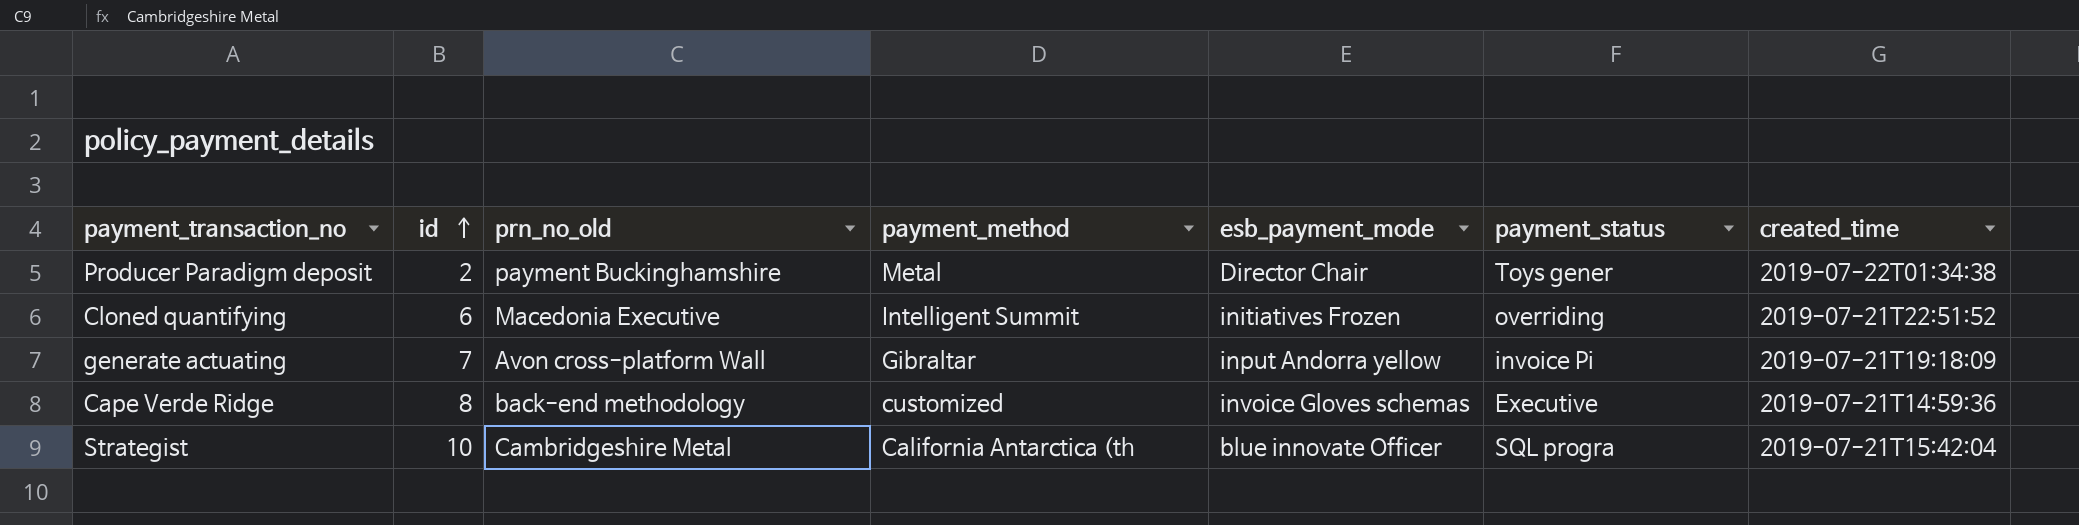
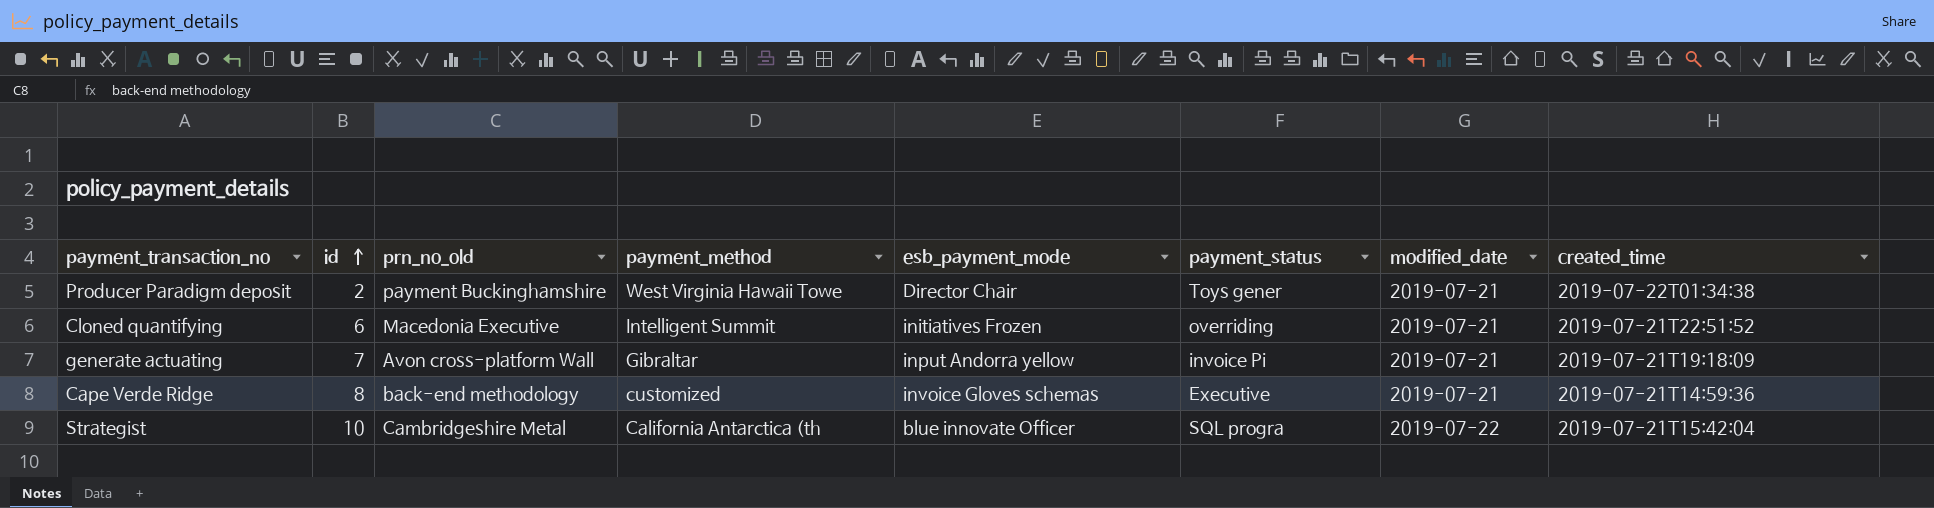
column modified_date | position: none -> 7
Producer Paradigm deposit | payment_method: Metal -> West Virginia Hawaii Towe

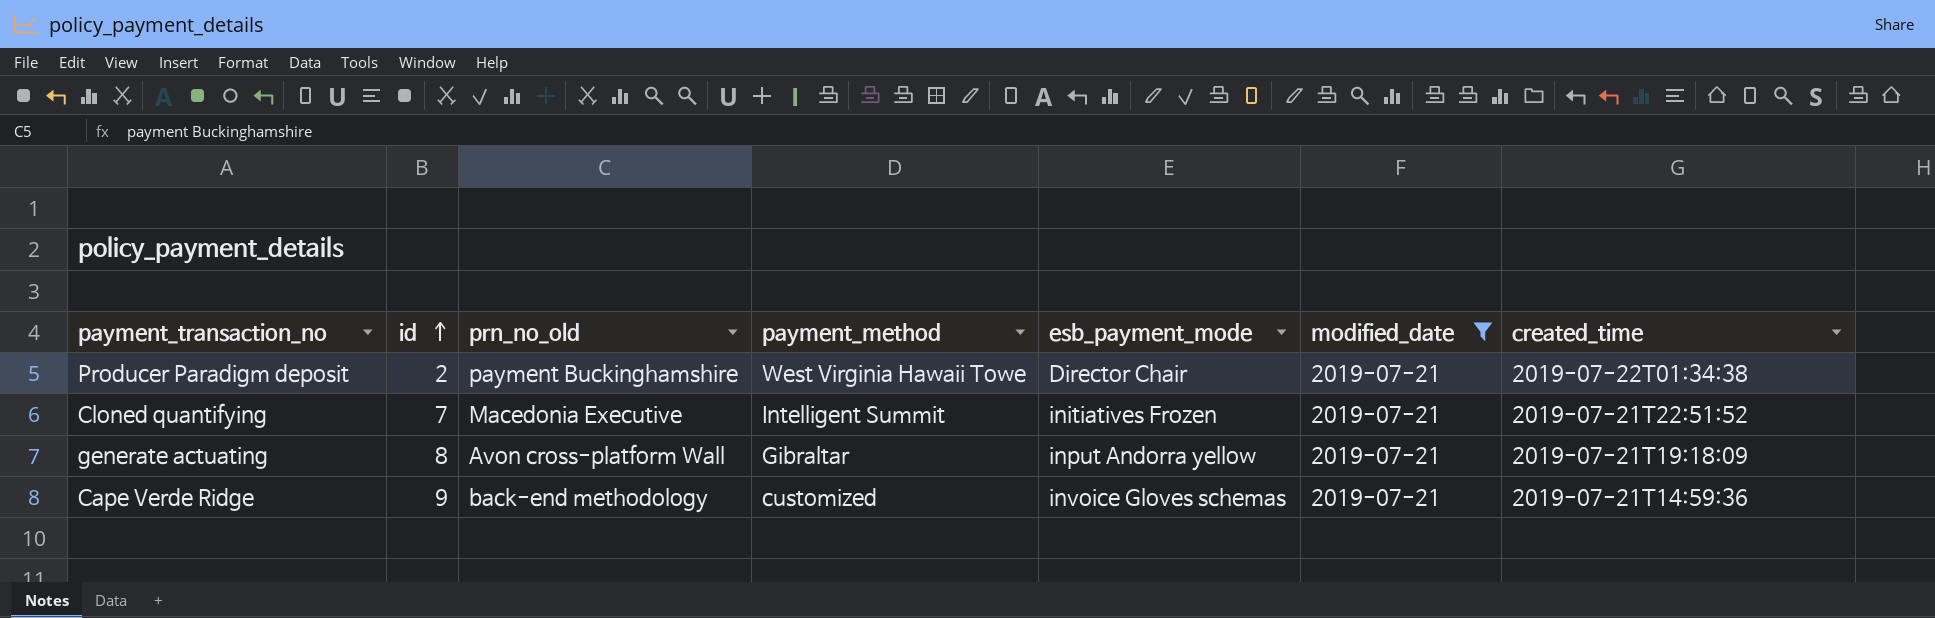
filter: none -> modified_date = 2019-07-21
column payment_status | position: 6 -> none
Cloned quantifying | id: 6 -> 7
generate actuating | id: 7 -> 8
Cape Verde Ridge | id: 8 -> 9

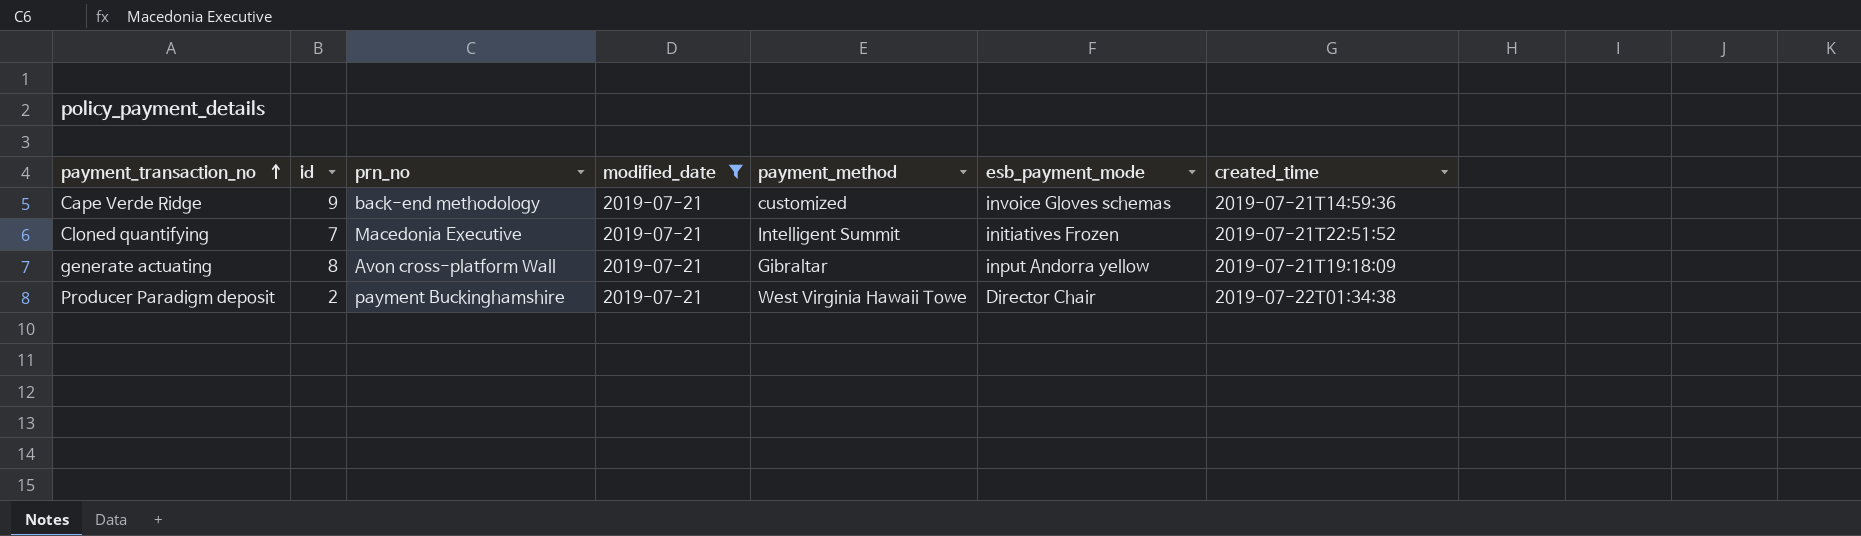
row order: id ascending -> payment_transaction_no ascending
column name: prn_no_old -> prn_no
column modified_date | position: 6 -> 4

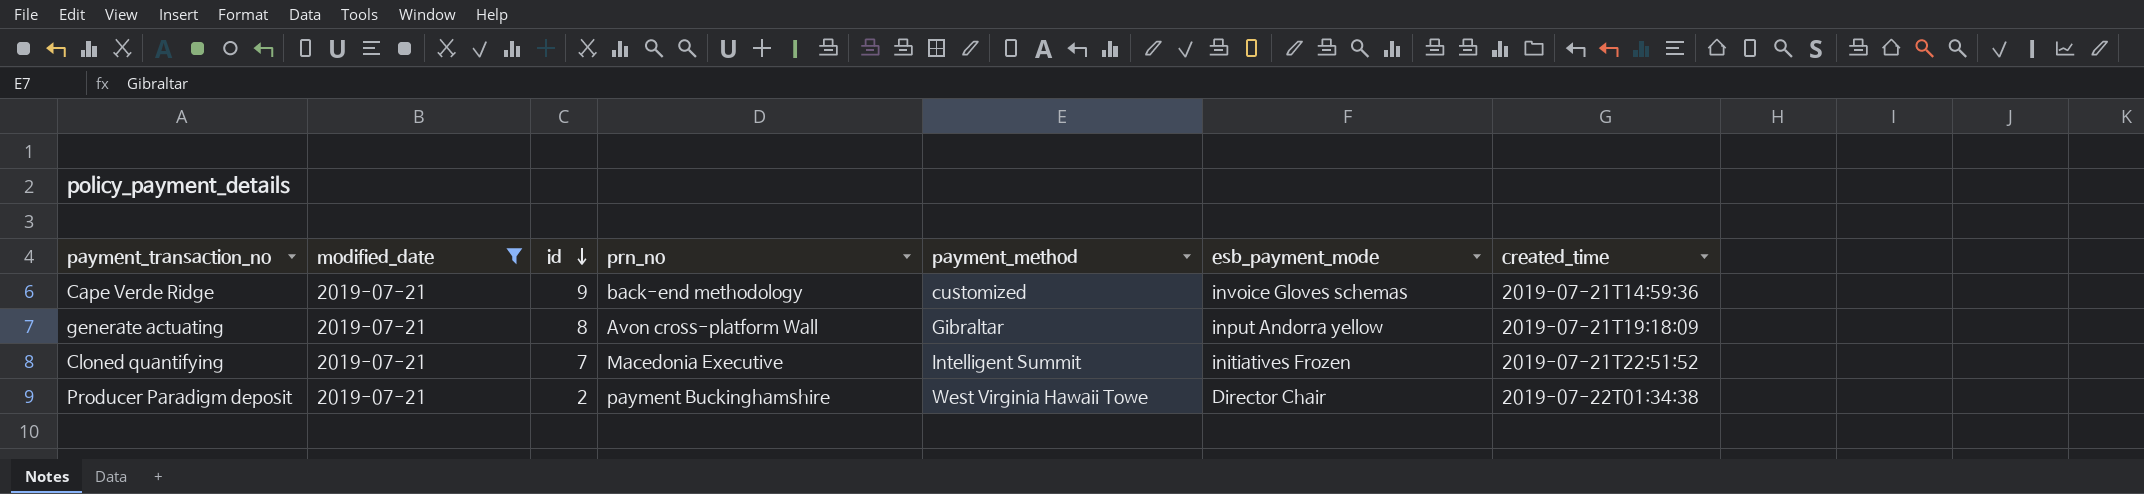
row order: payment_transaction_no ascending -> id descending
column modified_date | position: 4 -> 2

